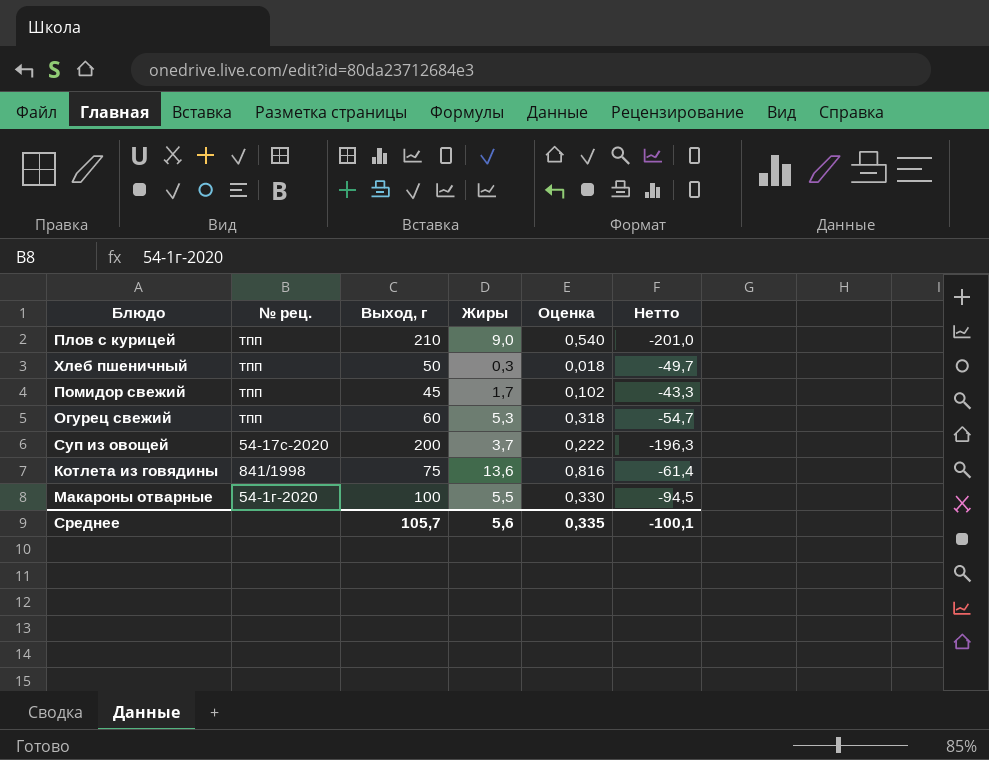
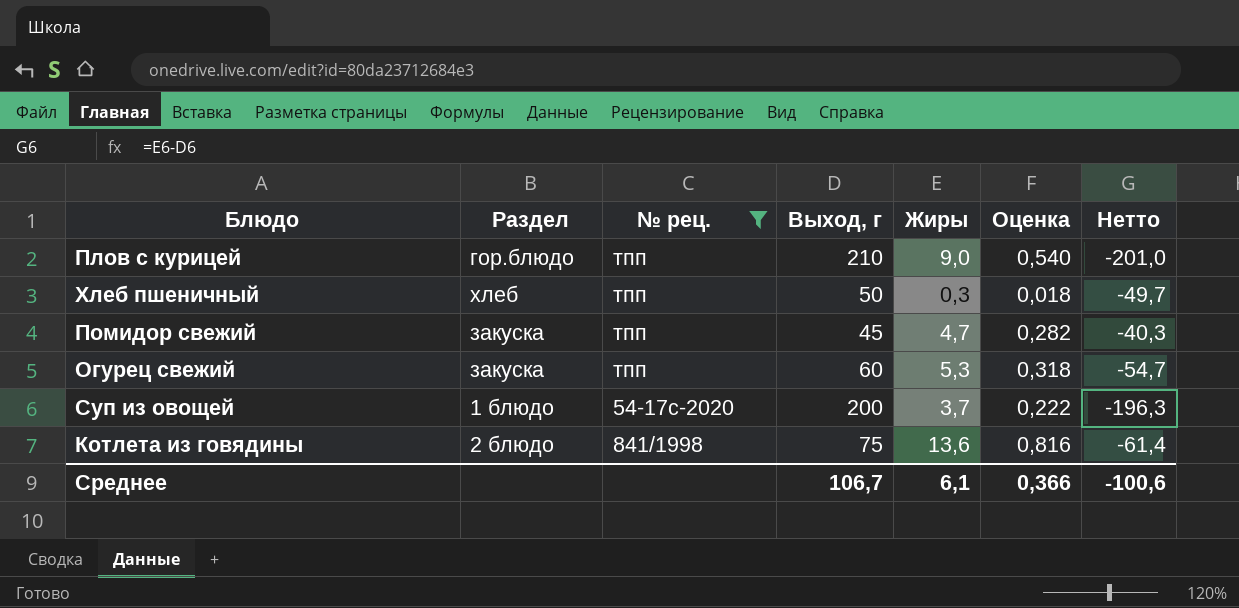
filter: none -> № рец. != 54-1г-2020
column Раздел | position: none -> 2
Помидор свежий | Жиры: 1,7 -> 4,7
Помидор свежий | Оценка: 0,102 -> 0,282
Помидор свежий | Нетто: -43,3 -> -40,3
Среднее | Выход, г: 105,7 -> 106,7
Среднее | Жиры: 5,6 -> 6,1
Среднее | Оценка: 0,335 -> 0,366
Среднее | Нетто: -100,1 -> -100,6

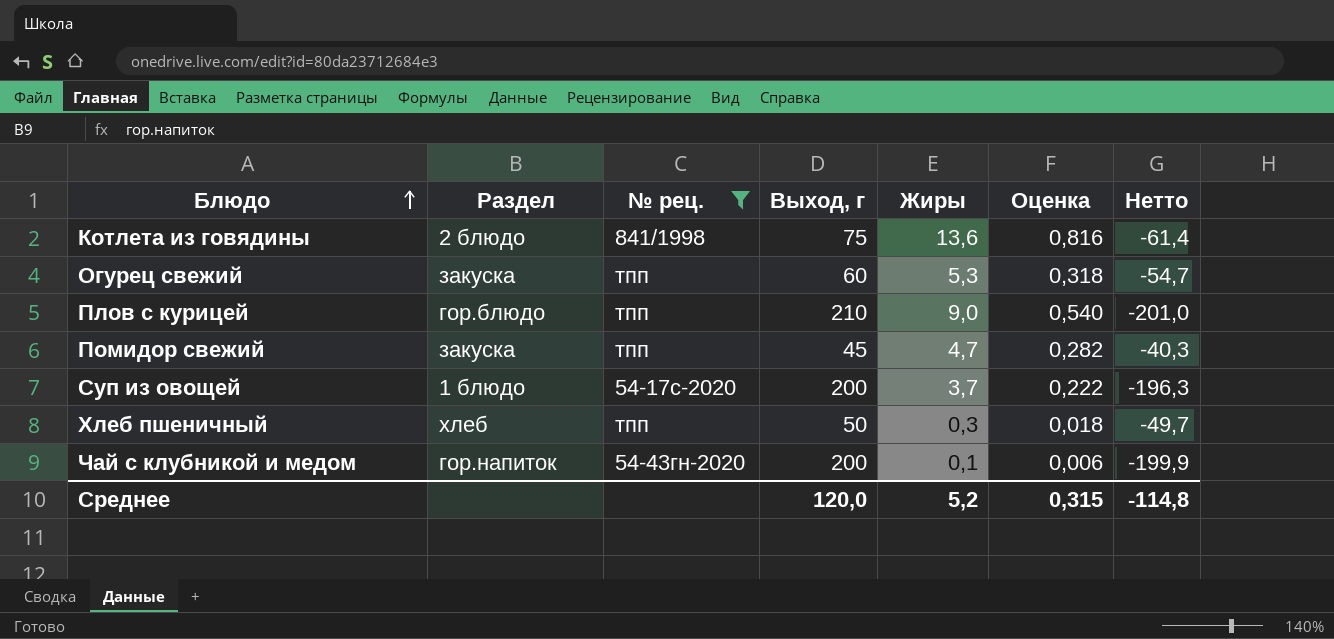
row order: none -> Блюдо ascending
row Чай с клубникой и медом: none -> гор.напиток | 54-43гн-2020 | 200 | 0,1 | 0,006 | -199,9
Среднее | Выход, г: 106,7 -> 120,0
Среднее | Жиры: 6,1 -> 5,2
Среднее | Оценка: 0,366 -> 0,315
Среднее | Нетто: -100,6 -> -114,8

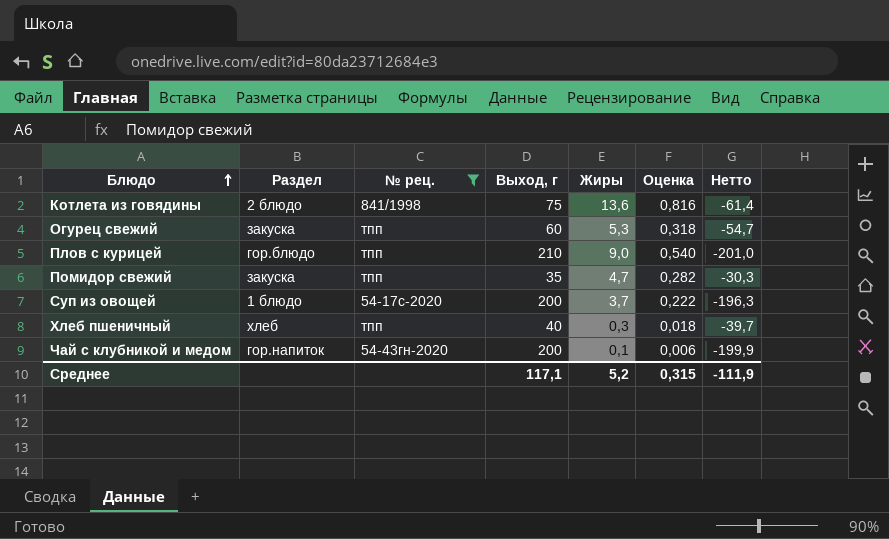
Помидор свежий | Выход, г: 45 -> 35
Помидор свежий | Нетто: -40,3 -> -30,3
Хлеб пшеничный | Выход, г: 50 -> 40
Хлеб пшеничный | Нетто: -49,7 -> -39,7
Среднее | Выход, г: 120,0 -> 117,1
Среднее | Нетто: -114,8 -> -111,9

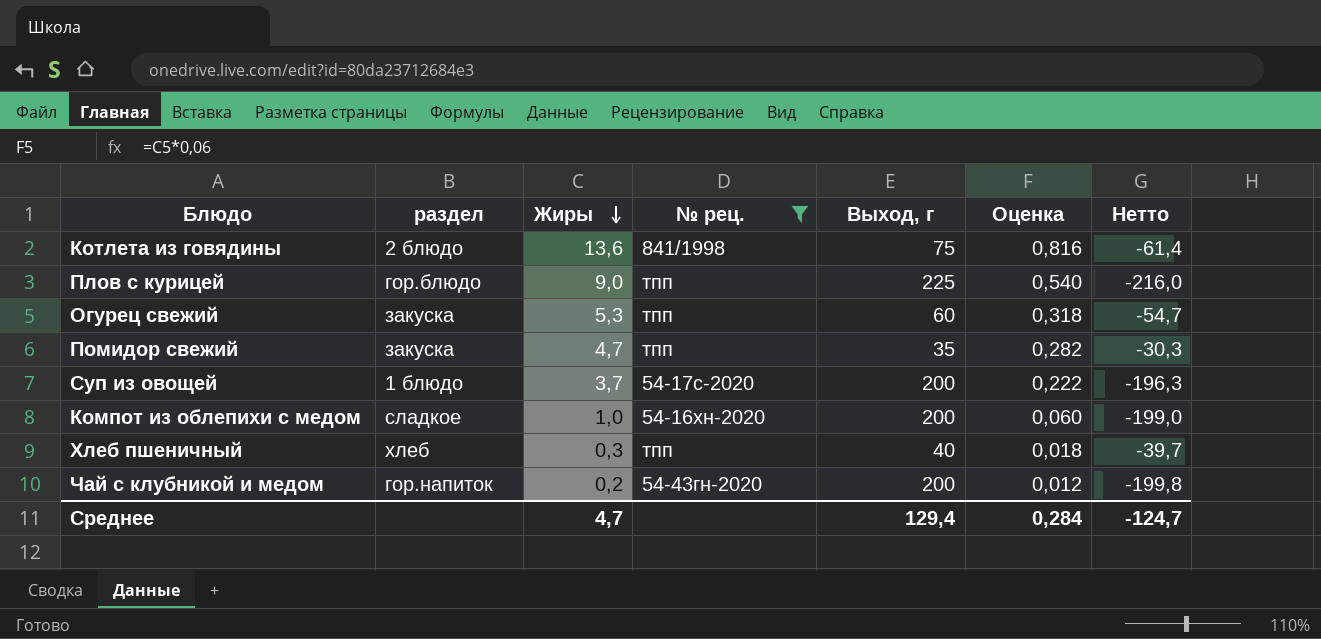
row order: Блюдо ascending -> Жиры descending
column name: Раздел -> раздел
column Жиры | position: 5 -> 3
Плов с курицей | Выход, г: 210 -> 225
Плов с курицей | Нетто: -201,0 -> -216,0
row Компот из облепихи с медом: none -> сладкое | 1,0 | 54-16хн-2020 | 200 | 0,060 | -199,0
Чай с клубникой и медом | Жиры: 0,1 -> 0,2
Чай с клубникой и медом | Оценка: 0,006 -> 0,012
Чай с клубникой и медом | Нетто: -199,9 -> -199,8
Среднее | Жиры: 5,2 -> 4,7
Среднее | Выход, г: 117,1 -> 129,4
Среднее | Оценка: 0,315 -> 0,284
Среднее | Нетто: -111,9 -> -124,7

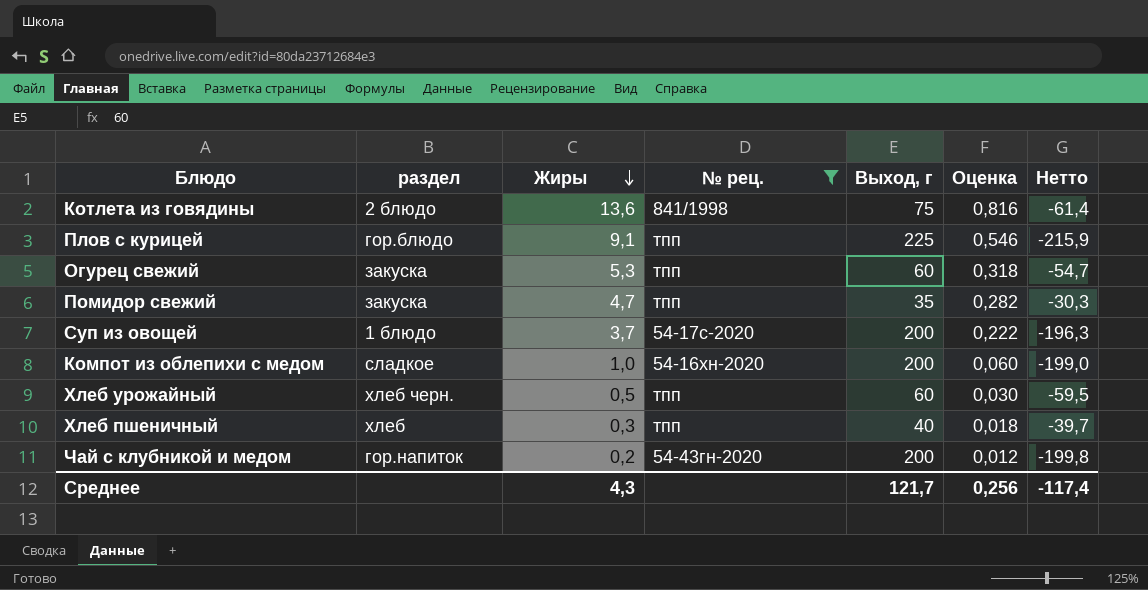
Плов с курицей | Жиры: 9,0 -> 9,1
Плов с курицей | Оценка: 0,540 -> 0,546
Плов с курицей | Нетто: -216,0 -> -215,9
row Хлеб урожайный: none -> хлеб черн. | 0,5 | тпп | 60 | 0,030 | -59,5
Среднее | Жиры: 4,7 -> 4,3
Среднее | Выход, г: 129,4 -> 121,7
Среднее | Оценка: 0,284 -> 0,256
Среднее | Нетто: -124,7 -> -117,4

